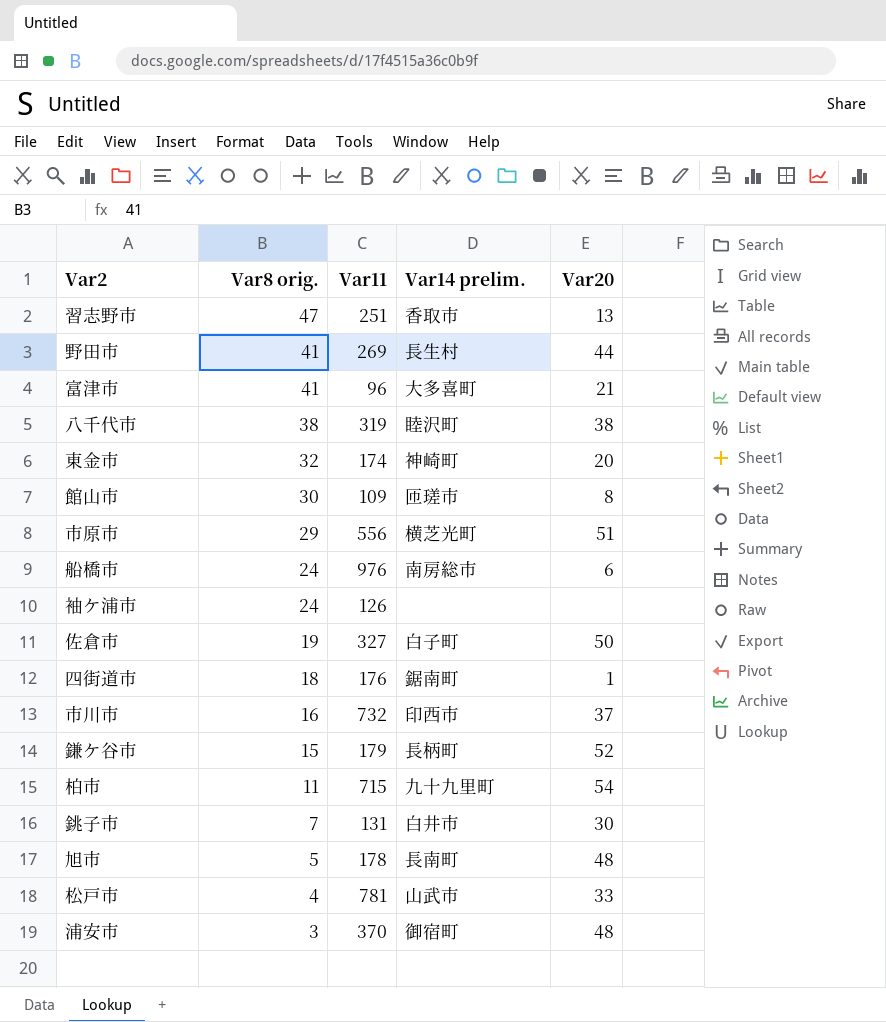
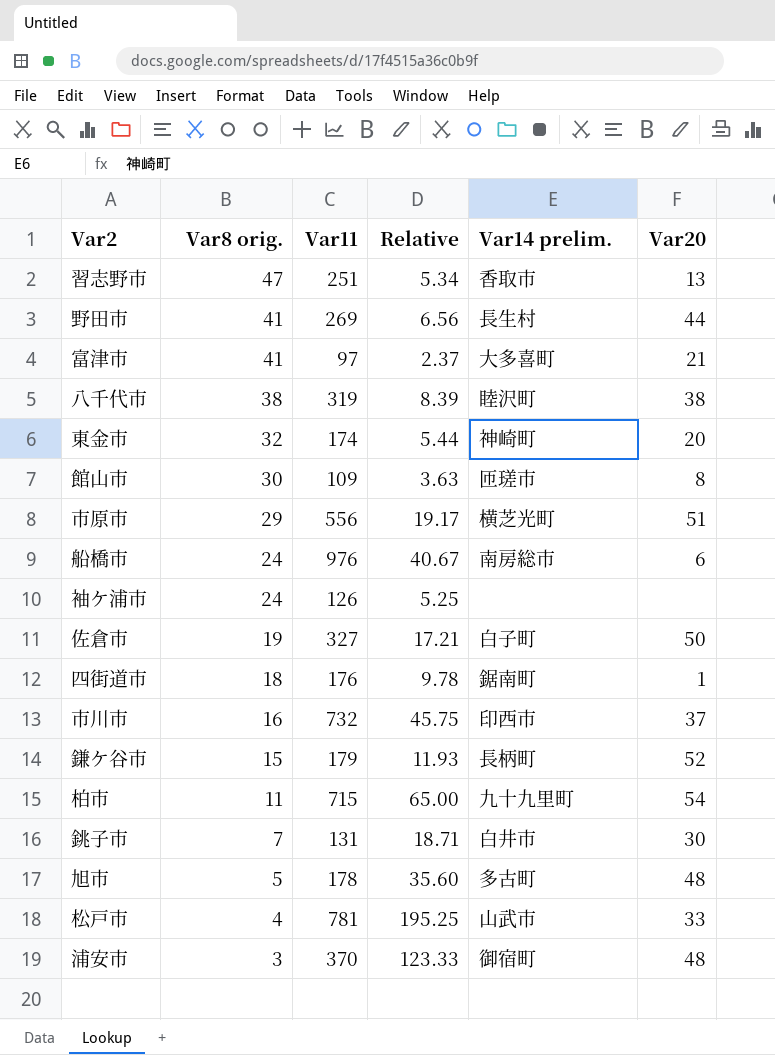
column Relative | formula: none -> [Var11] / [Var8 orig.]
富津市 | Var11: 96 -> 97
旭市 | Var14 prelim.: 長南町 -> 多古町

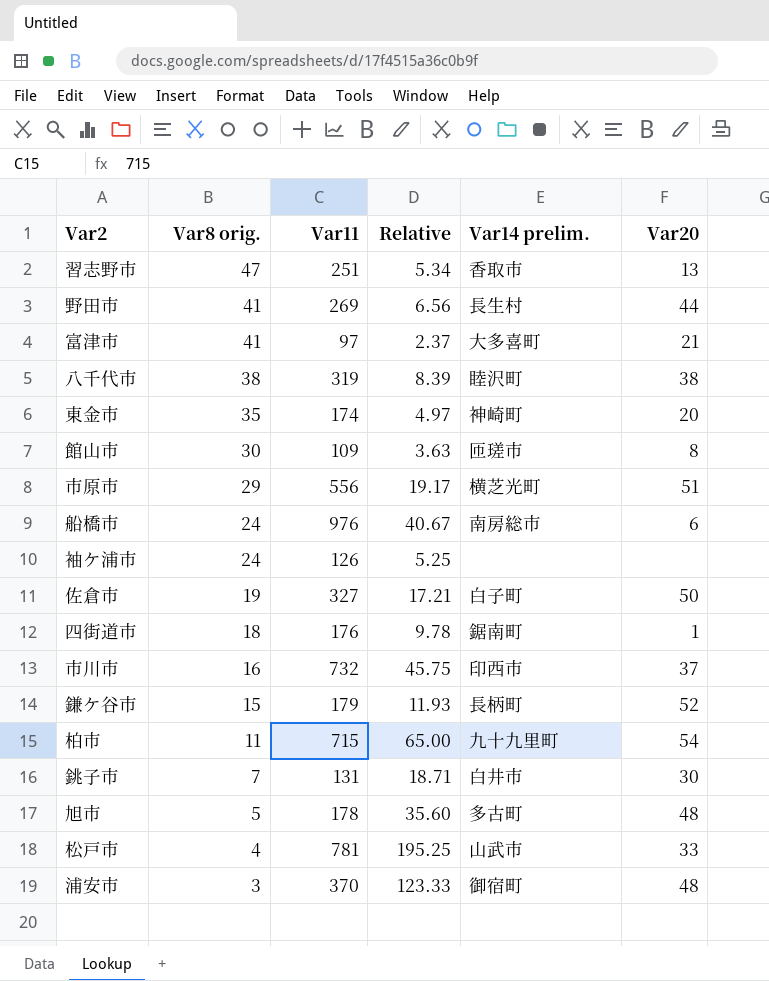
東金市 | Var8 orig.: 32 -> 35
東金市 | Relative: 5.44 -> 4.97

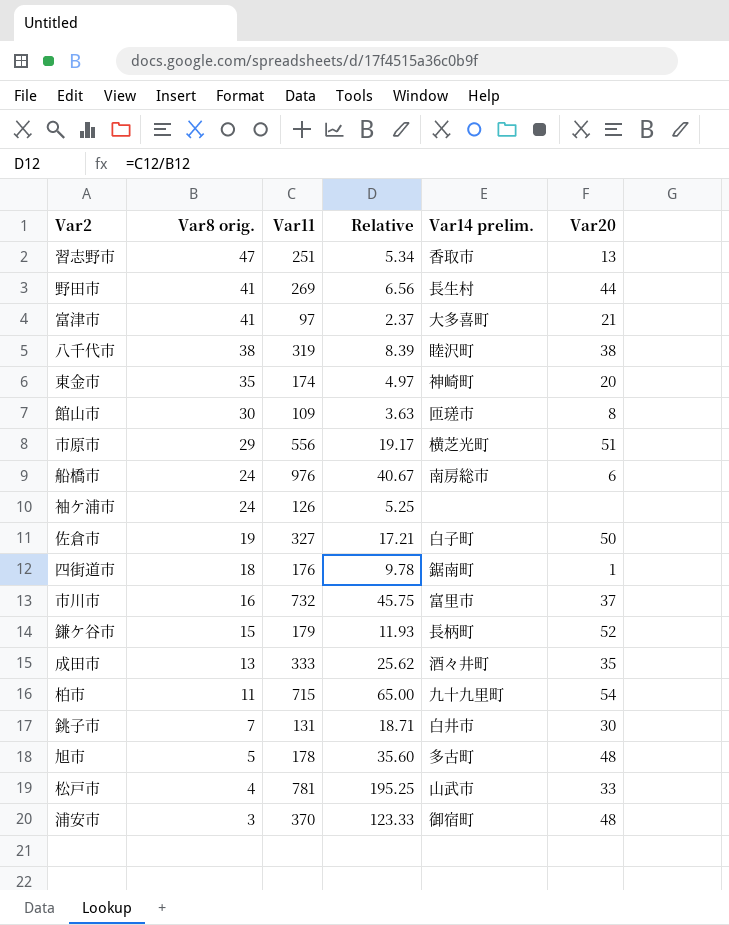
市川市 | Var14 prelim.: 印西市 -> 富里市
row 成田市: none -> 13 | 333 | 25.62 | 酒々井町 | 35

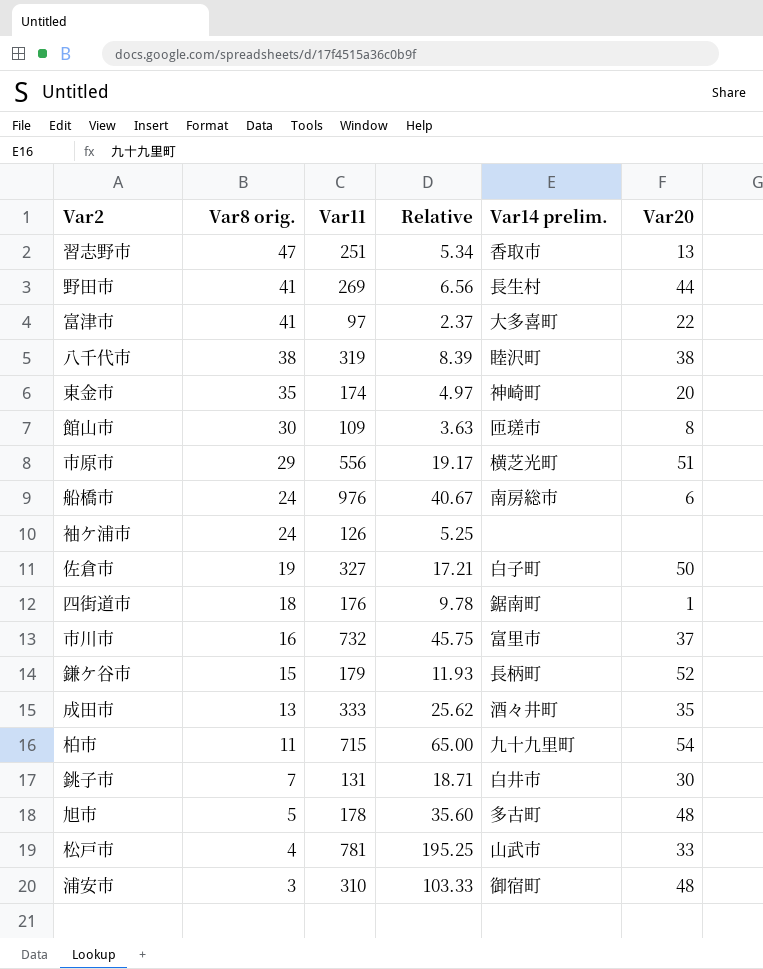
富津市 | Var20: 21 -> 22
浦安市 | Var11: 370 -> 310
浦安市 | Relative: 123.33 -> 103.33

